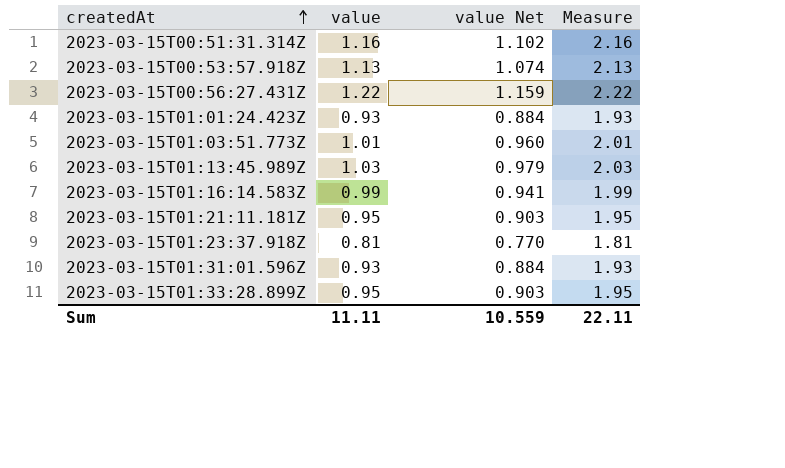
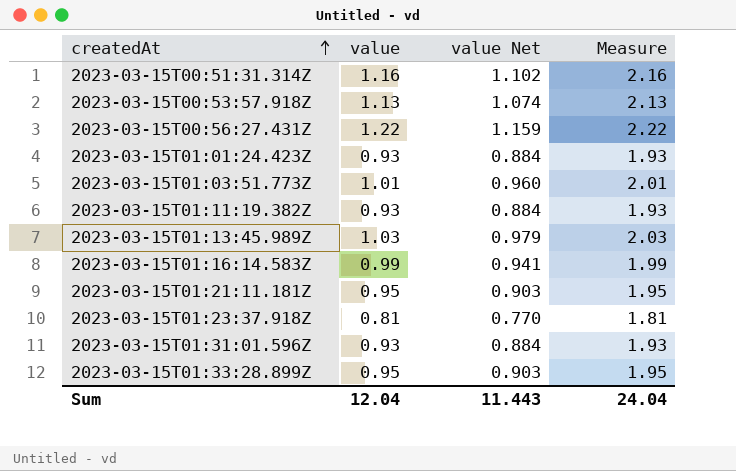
row 2023-03-15T01:11:19.382Z: none -> 0.93 | 0.884 | 1.93
Sum | value: 11.11 -> 12.04
Sum | value Net: 10.559 -> 11.443
Sum | Measure: 22.11 -> 24.04

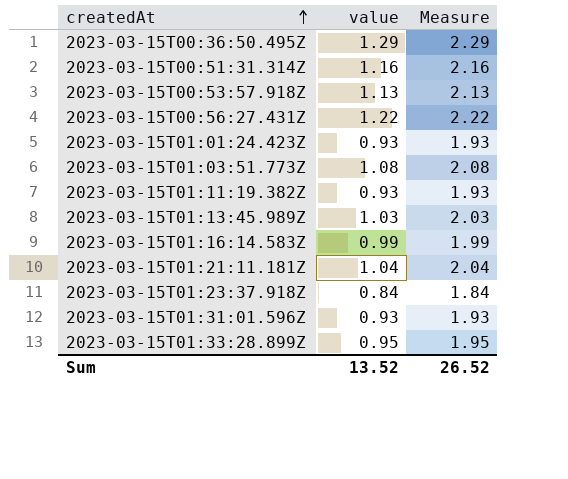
column value Net | formula: [value] * 0.95 -> none
row 2023-03-15T00:36:50.495Z: none -> 1.29 | 2.29
2023-03-15T01:03:51.773Z | value: 1.01 -> 1.08
2023-03-15T01:03:51.773Z | Measure: 2.01 -> 2.08
2023-03-15T01:21:11.181Z | value: 0.95 -> 1.04
2023-03-15T01:21:11.181Z | Measure: 1.95 -> 2.04
2023-03-15T01:23:37.918Z | value: 0.81 -> 0.84
2023-03-15T01:23:37.918Z | Measure: 1.81 -> 1.84
Sum | value: 12.04 -> 13.52
Sum | Measure: 24.04 -> 26.52

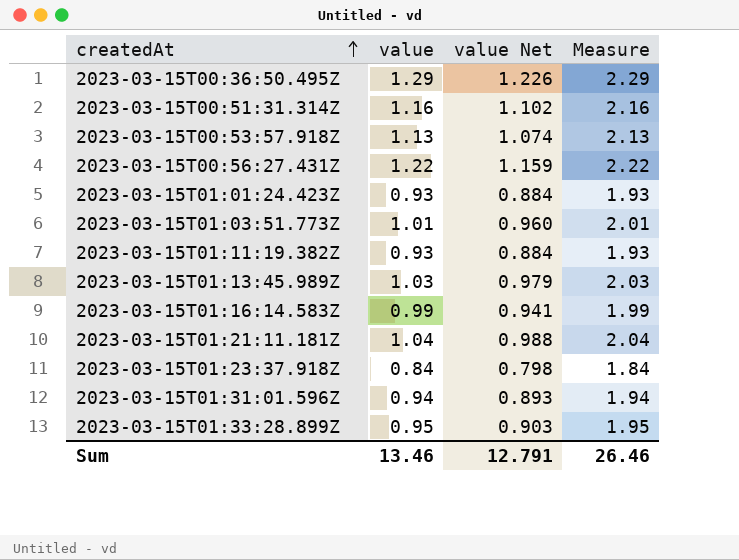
column value Net | formula: none -> [value] * 0.95
2023-03-15T01:03:51.773Z | value: 1.08 -> 1.01
2023-03-15T01:03:51.773Z | Measure: 2.08 -> 2.01
2023-03-15T01:31:01.596Z | value: 0.93 -> 0.94
2023-03-15T01:31:01.596Z | Measure: 1.93 -> 1.94
Sum | value: 13.52 -> 13.46
Sum | Measure: 26.52 -> 26.46

